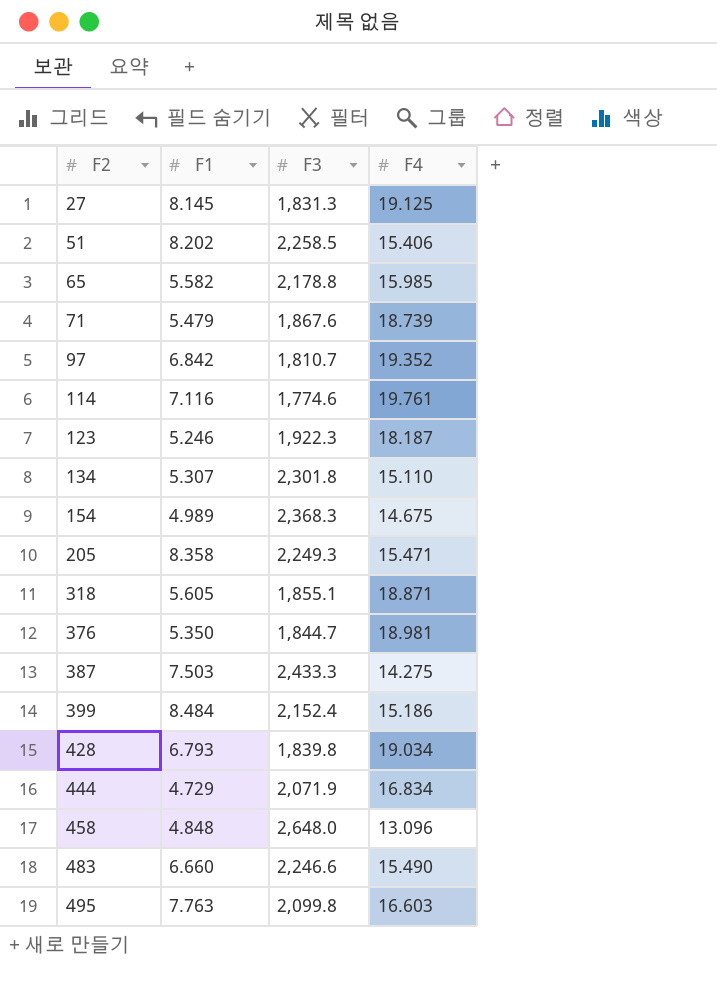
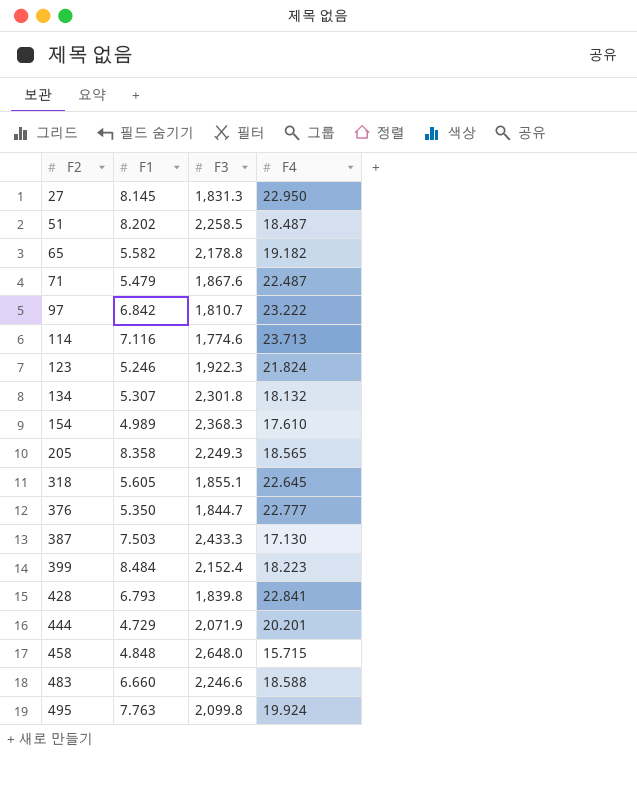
27 | F4: 19.125 -> 22.950
51 | F4: 15.406 -> 18.487
65 | F4: 15.985 -> 19.182
71 | F4: 18.739 -> 22.487
97 | F4: 19.352 -> 23.222
114 | F4: 19.761 -> 23.713
123 | F4: 18.187 -> 21.824
134 | F4: 15.110 -> 18.132
154 | F4: 14.675 -> 17.610
205 | F4: 15.471 -> 18.565
318 | F4: 18.871 -> 22.645
376 | F4: 18.981 -> 22.777
387 | F4: 14.275 -> 17.130
399 | F4: 15.186 -> 18.223
428 | F4: 19.034 -> 22.841
444 | F4: 16.834 -> 20.201
458 | F4: 13.096 -> 15.715
483 | F4: 15.490 -> 18.588
495 | F4: 16.603 -> 19.924

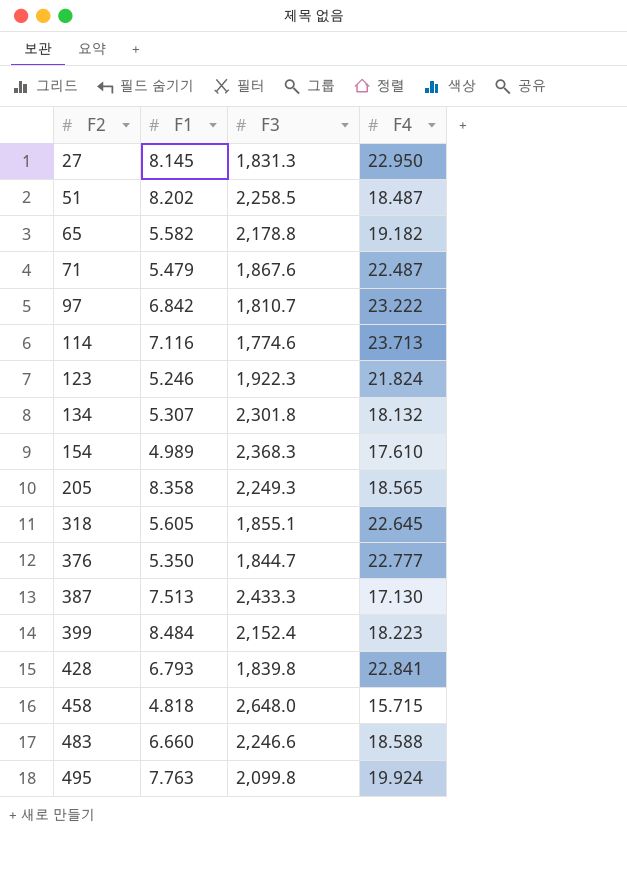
row 444: 4.729 | 2,071.9 | 20.201 -> none
387 | F1: 7.503 -> 7.513
458 | F1: 4.848 -> 4.818

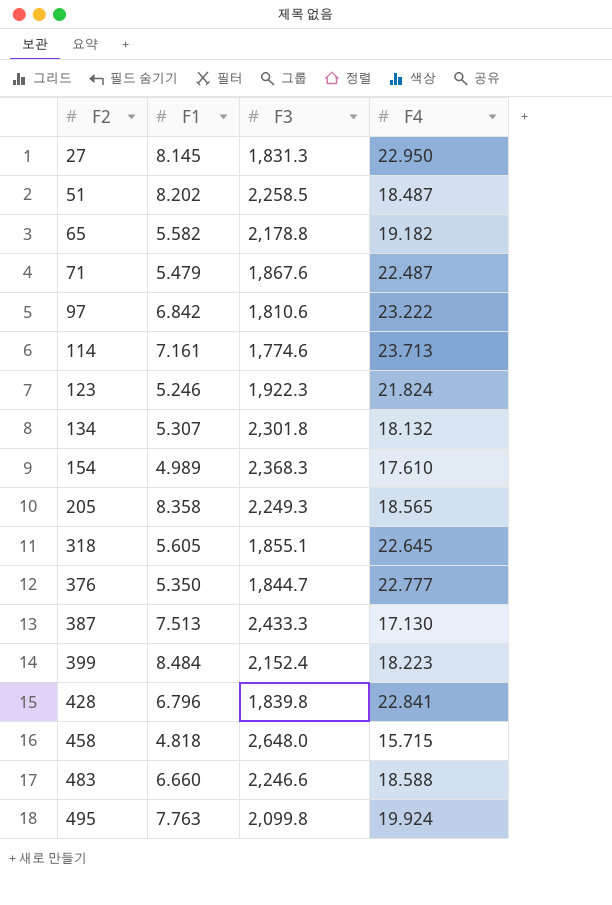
97 | F3: 1,810.7 -> 1,810.6
114 | F1: 7.116 -> 7.161
428 | F1: 6.793 -> 6.796

